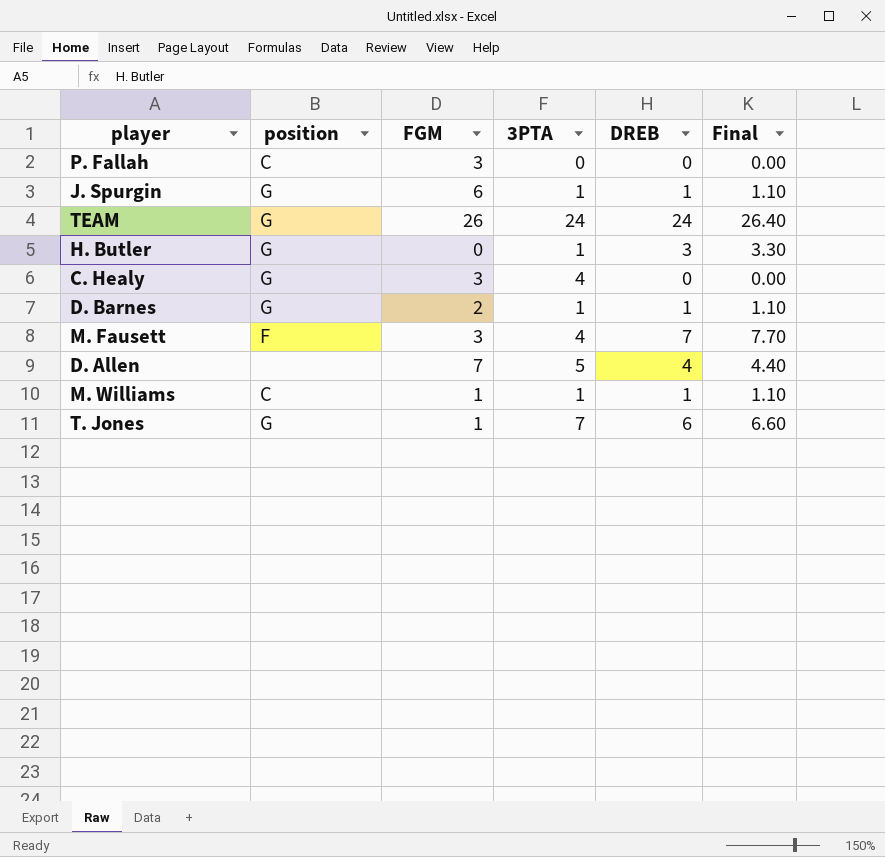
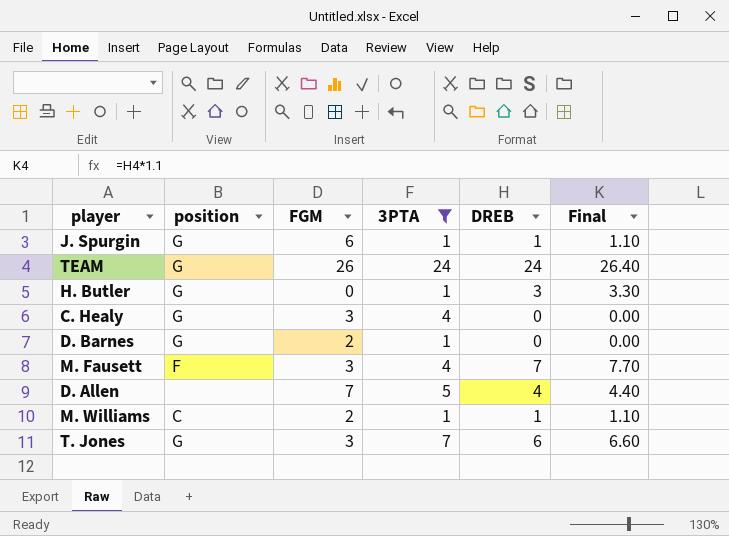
filter: none -> 3PTA != 0
D. Barnes | DREB: 1 -> 0
D. Barnes | Final: 1.10 -> 0.00
M. Williams | FGM: 1 -> 2
T. Jones | FGM: 1 -> 3

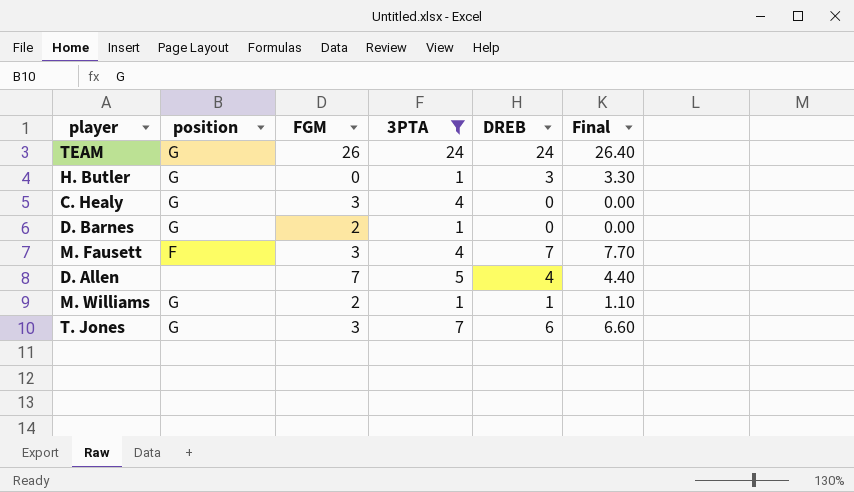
row J. Spurgin: G | 6 | 1 | 1 | 1.10 -> none
M. Williams | position: C -> G

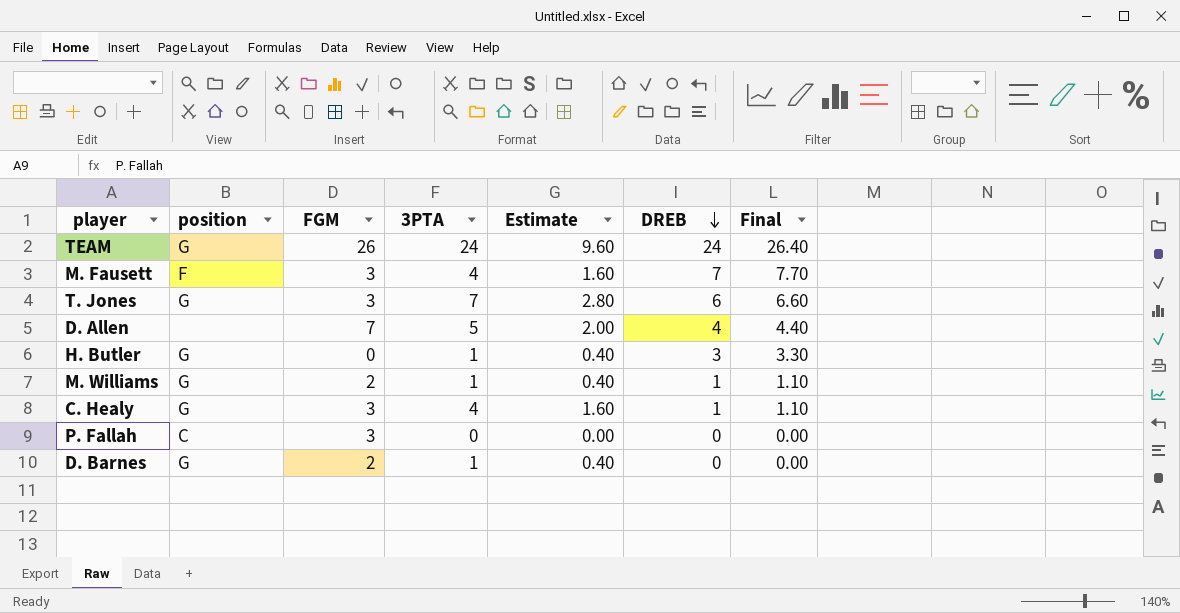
filter: 3PTA != 0 -> none
row order: none -> DREB descending
column Estimate | formula: none -> [3PTA] * 0.4
C. Healy | DREB: 0 -> 1
C. Healy | Final: 0.00 -> 1.10

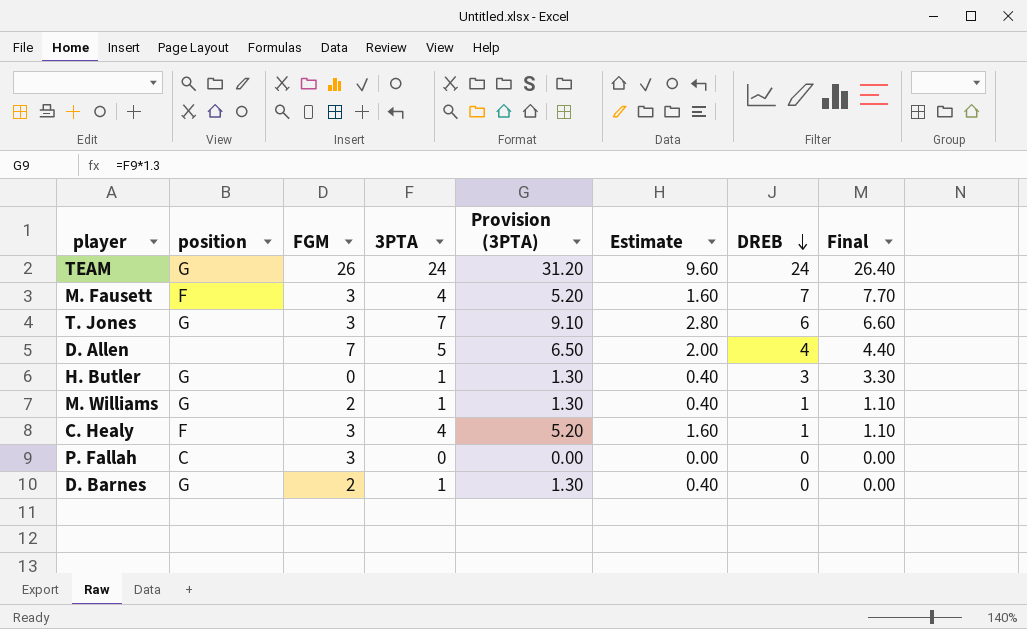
column Provision (3PTA) | formula: none -> [3PTA] * 1.3
C. Healy | position: G -> F

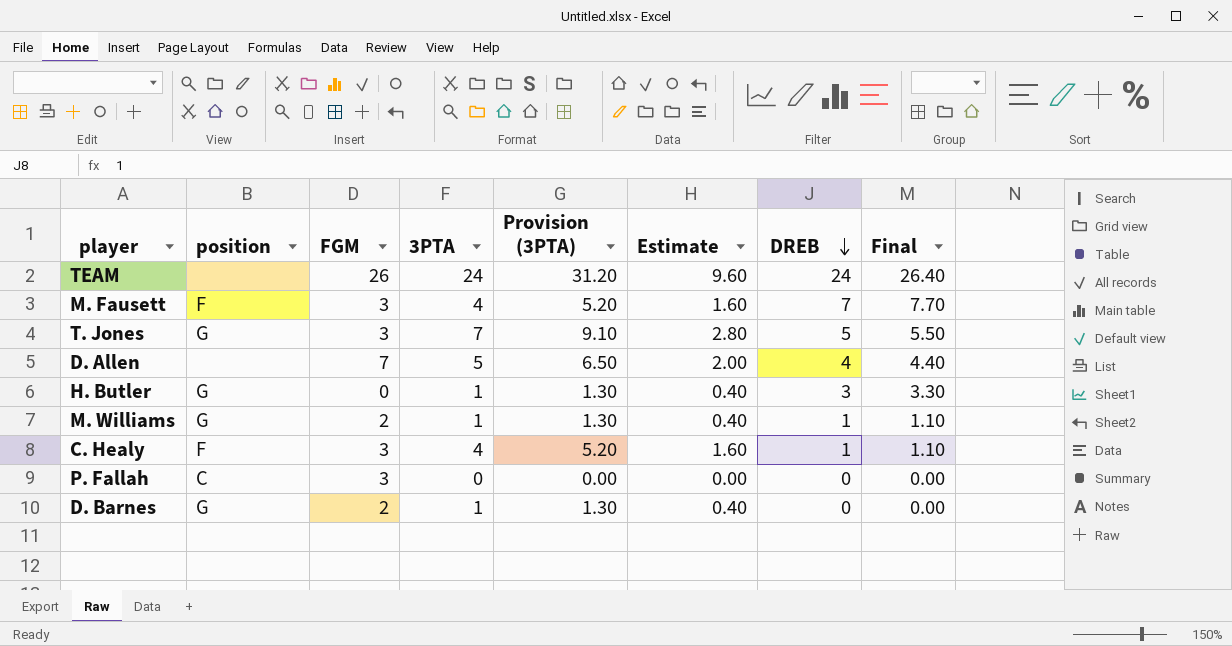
TEAM | position: G -> none
T. Jones | DREB: 6 -> 5
T. Jones | Final: 6.60 -> 5.50

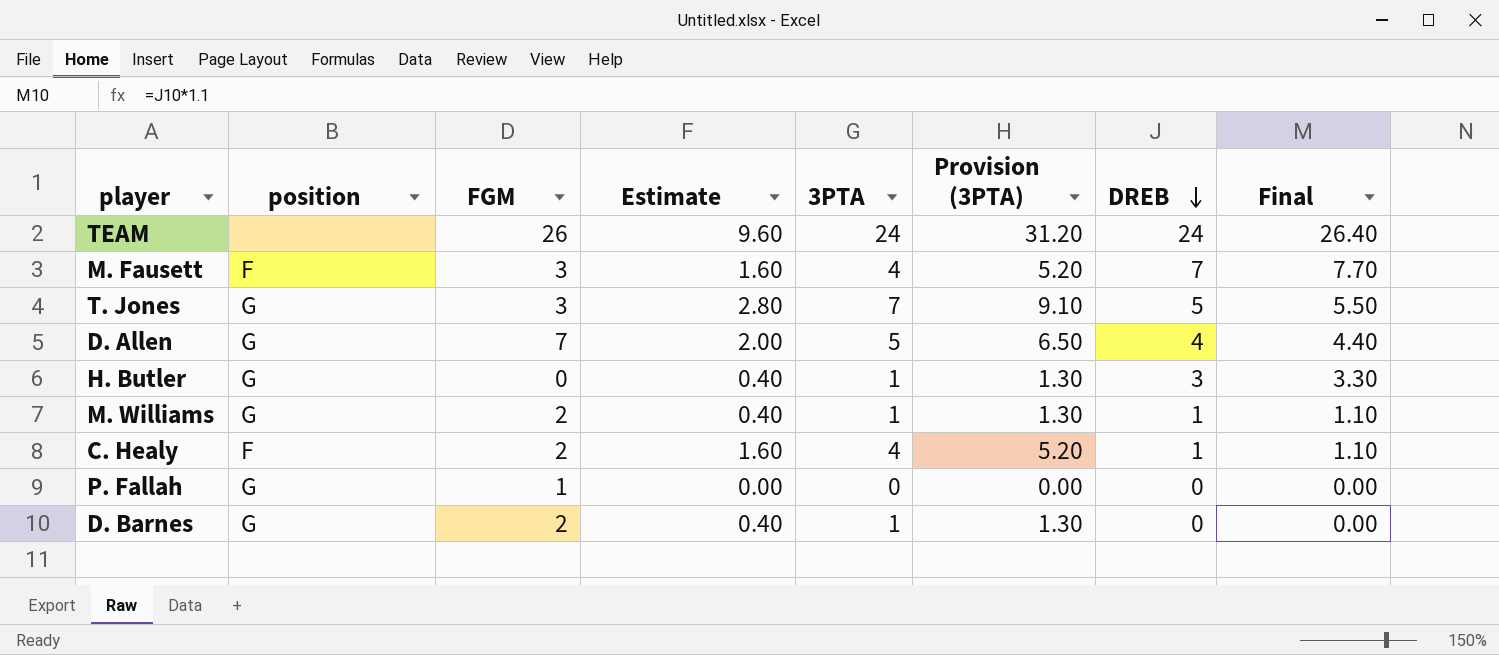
column Estimate | position: 6 -> 4
D. Allen | position: none -> G
C. Healy | FGM: 3 -> 2
P. Fallah | position: C -> G
P. Fallah | FGM: 3 -> 1

